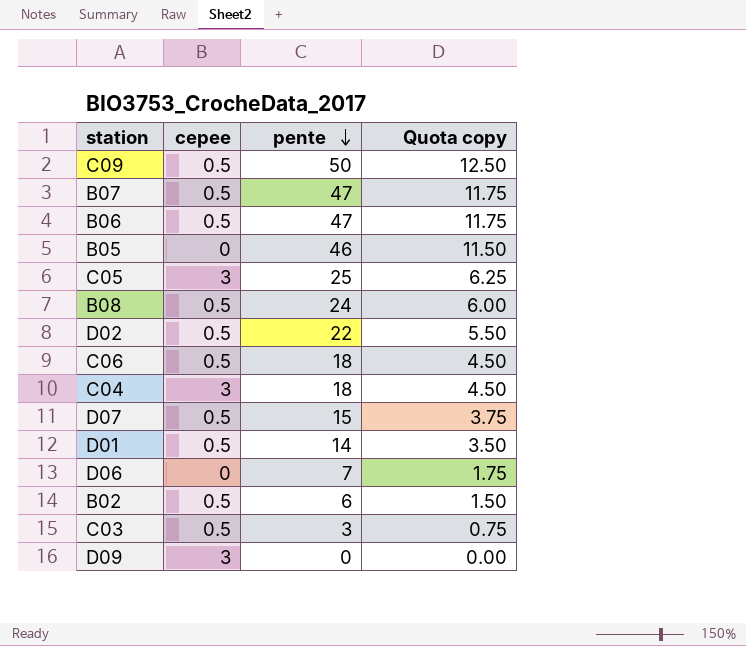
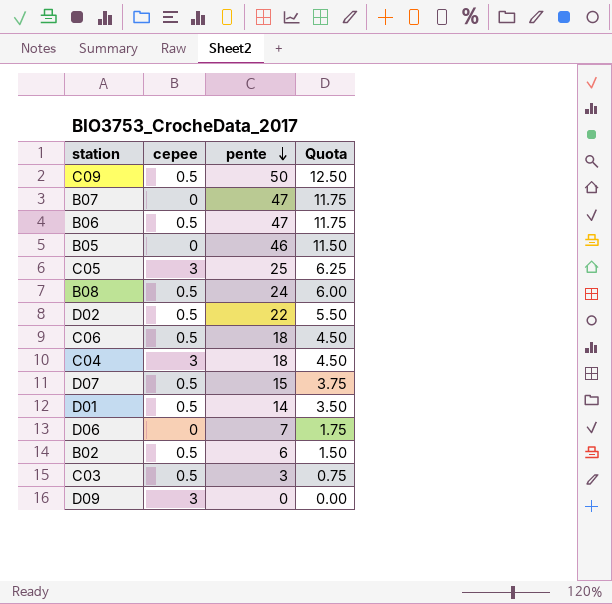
column name: Quota copy -> Quota
B07 | cepee: 0.5 -> 0

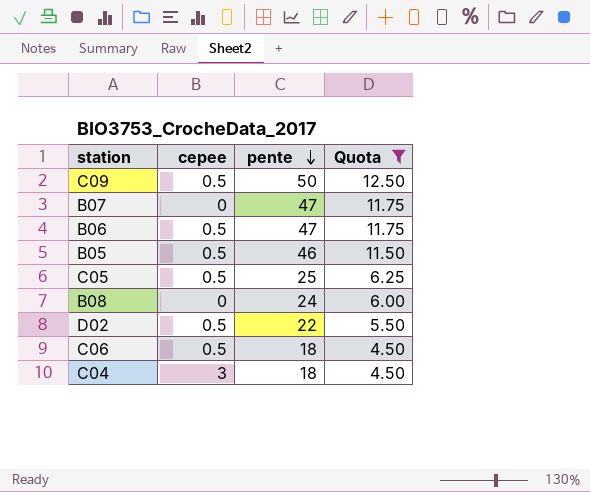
filter: none -> Quota >= 4.50
B05 | cepee: 0 -> 0.5
C05 | cepee: 3 -> 0.5
B08 | cepee: 0.5 -> 0

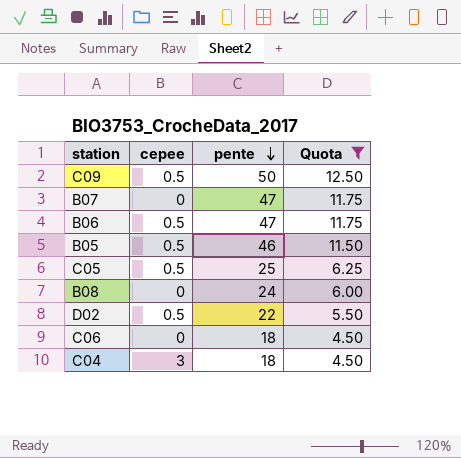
C06 | cepee: 0.5 -> 0

